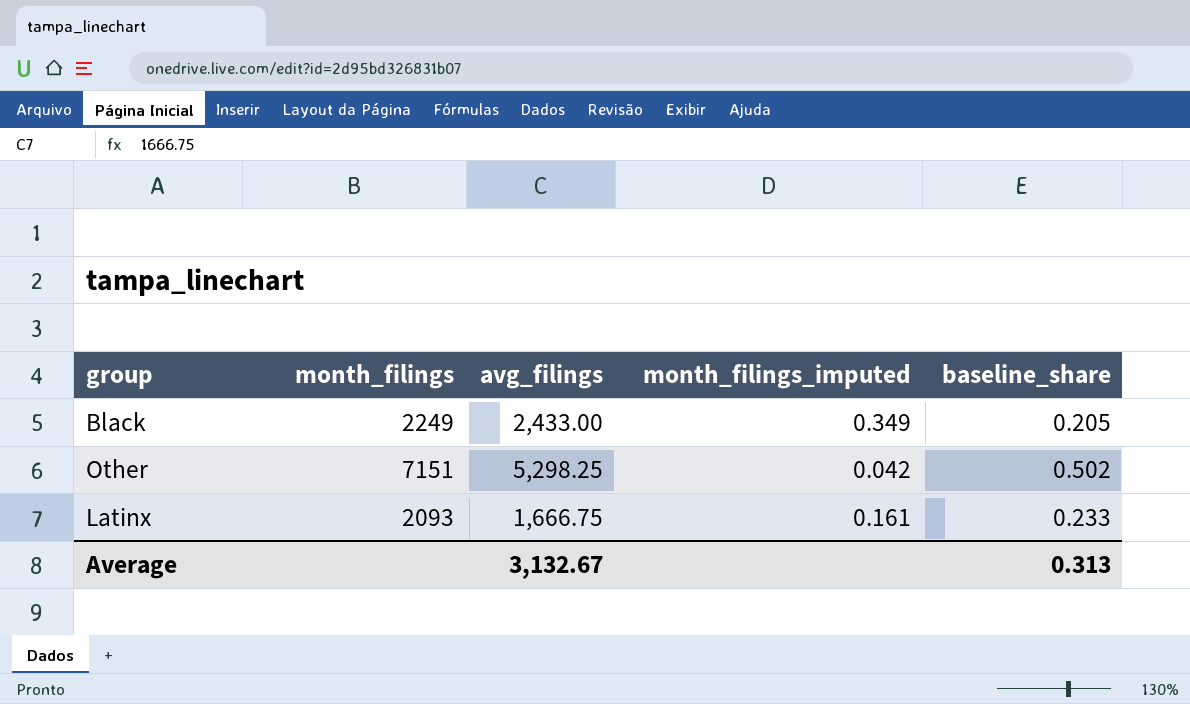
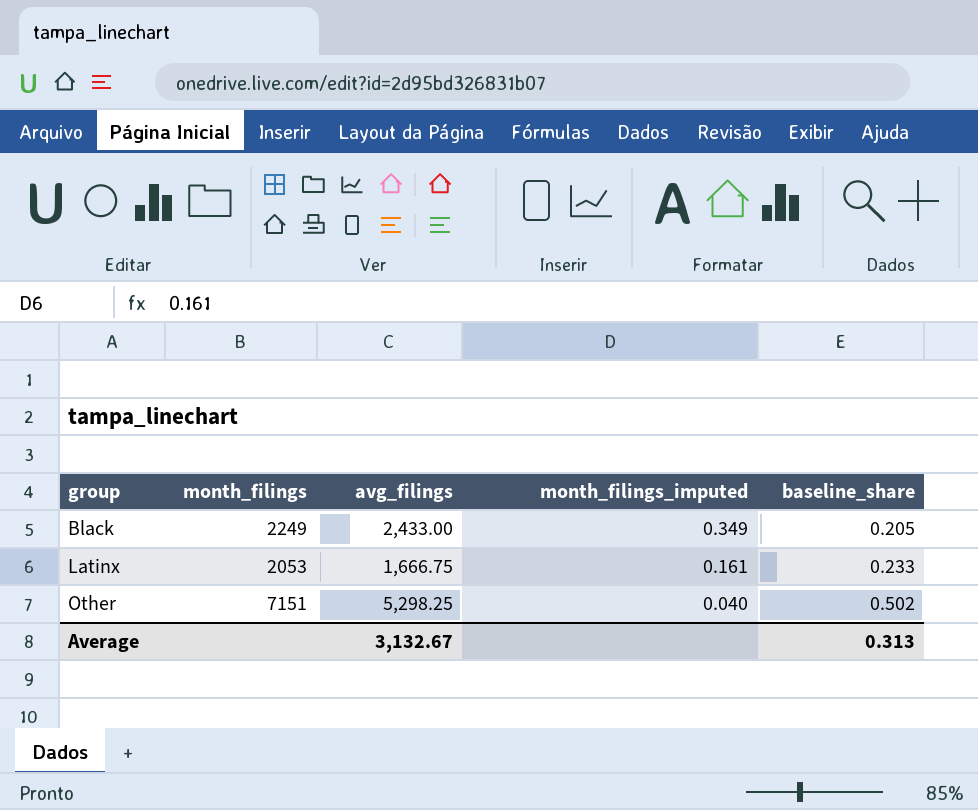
row order: none -> group ascending
Latinx | month_filings: 2093 -> 2053
Other | month_filings_imputed: 0.042 -> 0.040

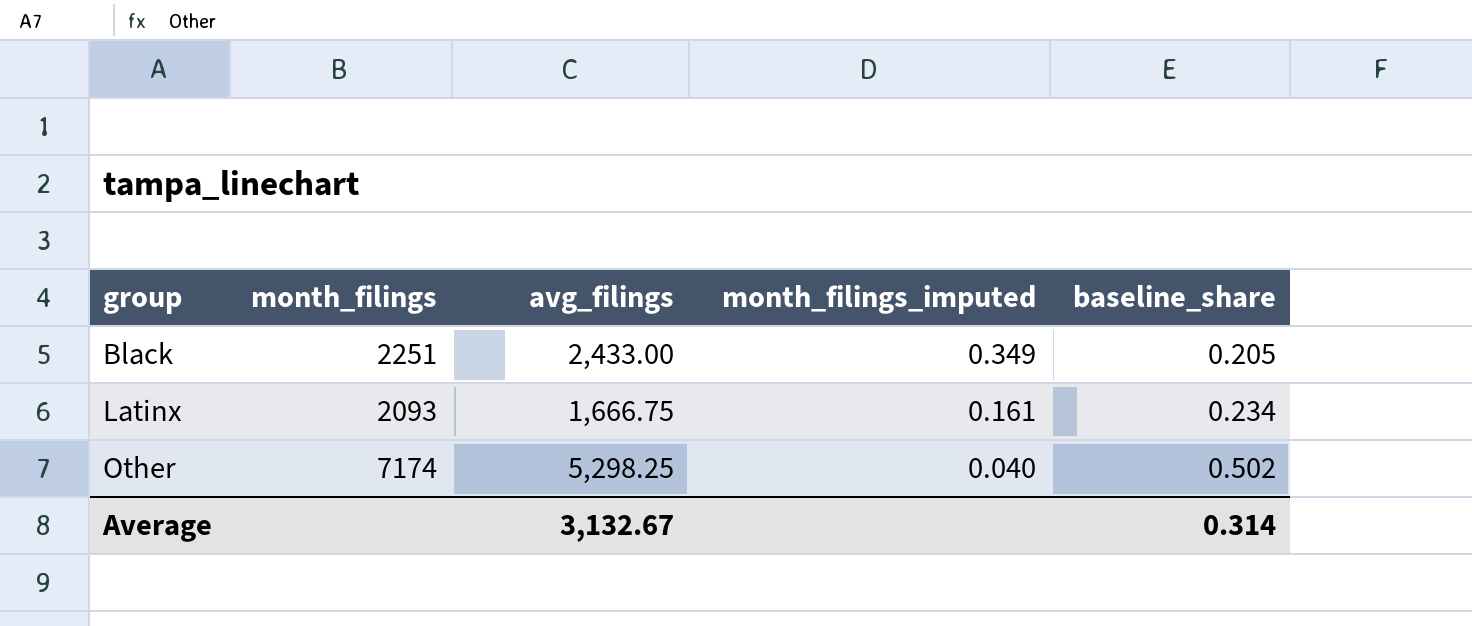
Black | month_filings: 2249 -> 2251
Latinx | month_filings: 2053 -> 2093
Latinx | baseline_share: 0.233 -> 0.234
Other | month_filings: 7151 -> 7174
Average | baseline_share: 0.313 -> 0.314

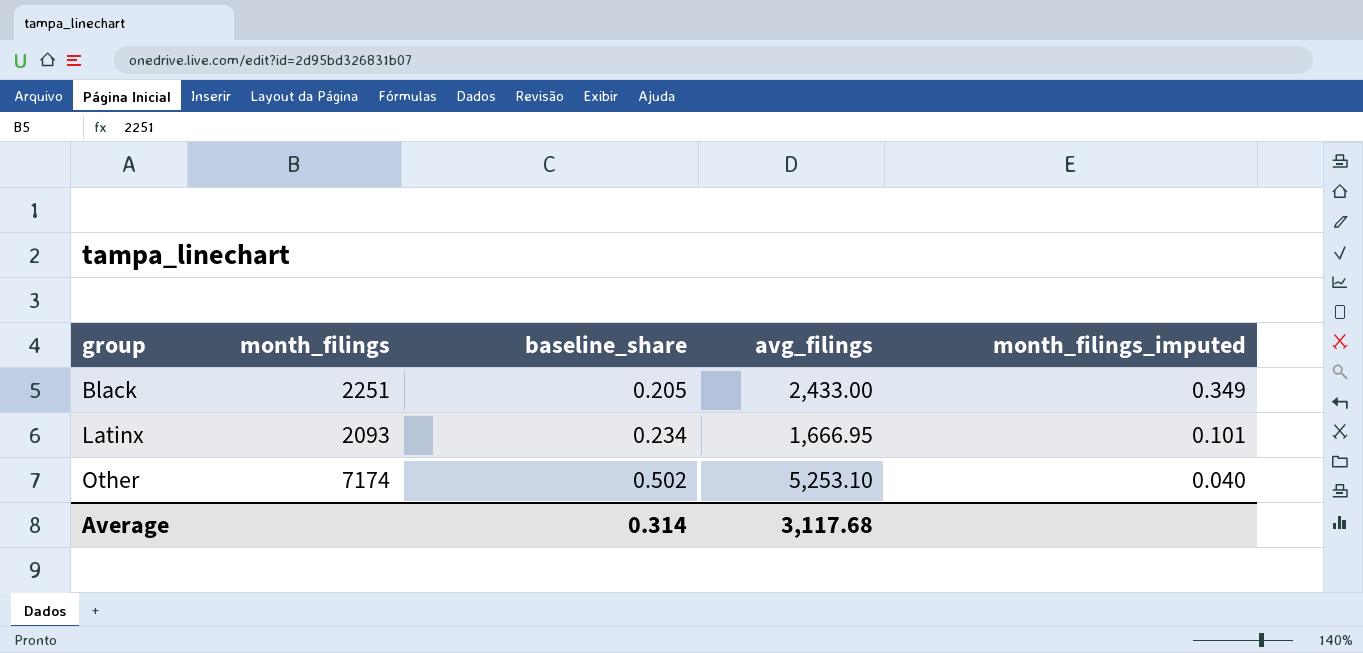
column baseline_share | position: 5 -> 3
Latinx | avg_filings: 1,666.75 -> 1,666.95
Latinx | month_filings_imputed: 0.161 -> 0.101
Other | avg_filings: 5,298.25 -> 5,253.10
Average | avg_filings: 3,132.67 -> 3,117.68

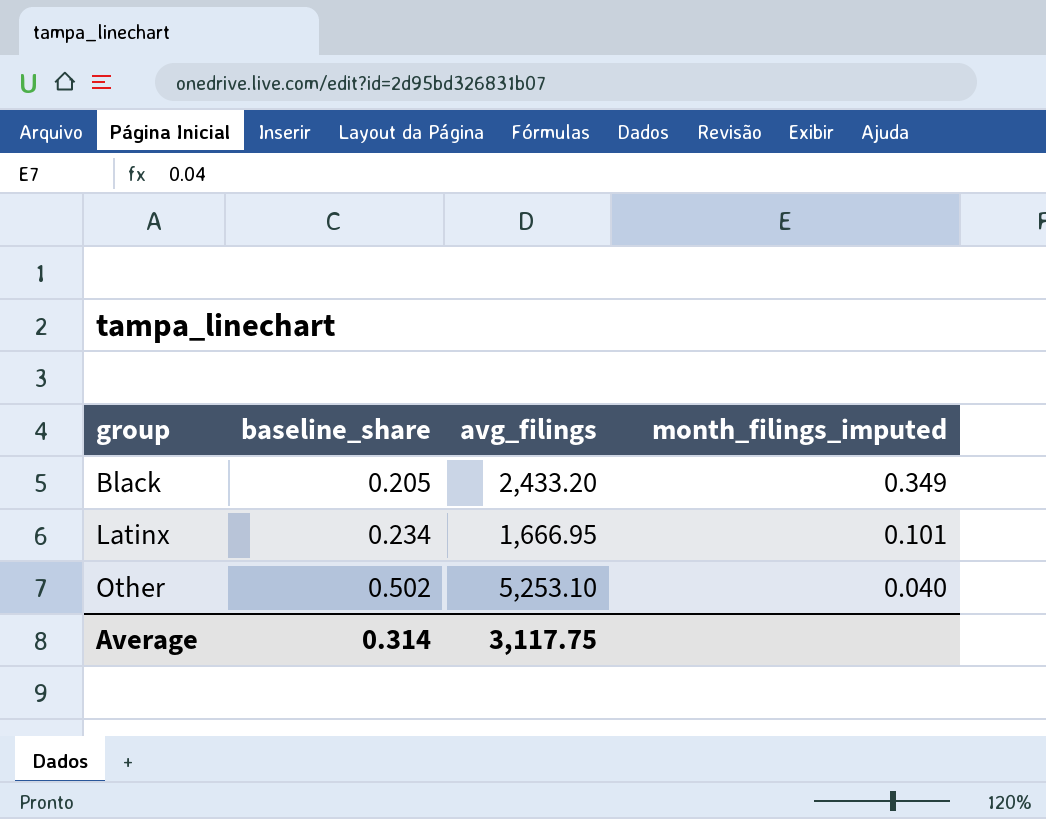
column month_filings | position: 2 -> none
Black | avg_filings: 2,433.00 -> 2,433.20
Average | avg_filings: 3,117.68 -> 3,117.75

